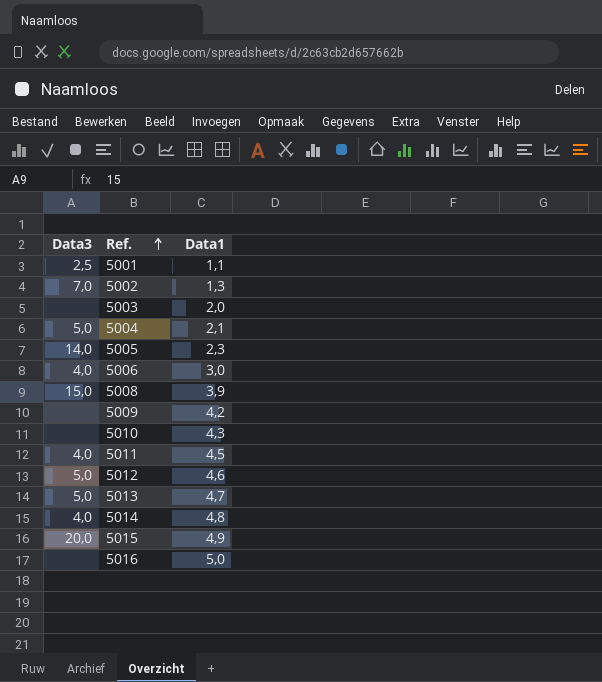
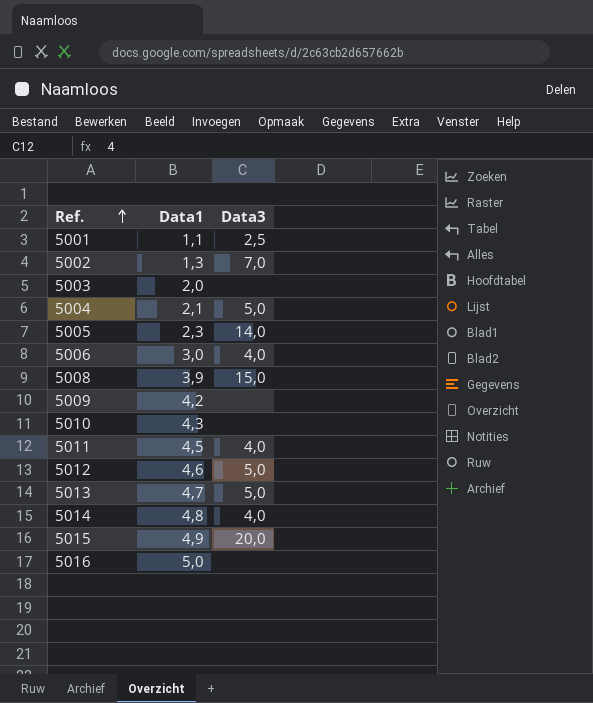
column Data3 | position: 1 -> 3

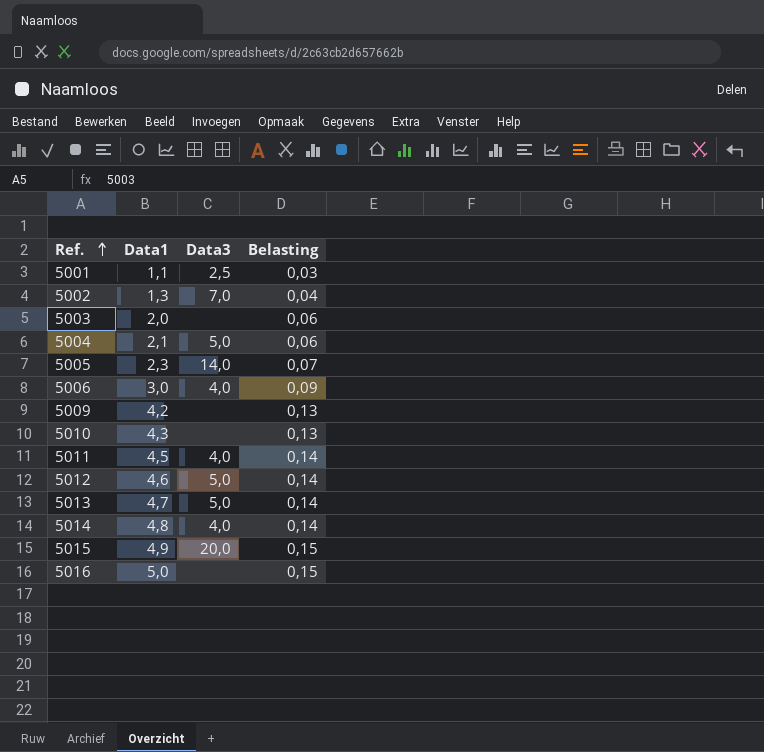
column Belasting | formula: none -> [Data1] * 0,03
row 5008: 3,9 | 15,0 -> none

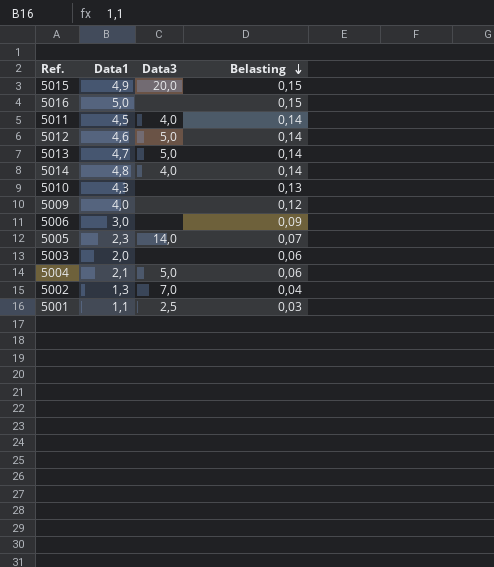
row order: Ref. ascending -> Belasting descending
5009 | Data1: 4,2 -> 4,0
5009 | Belasting: 0,13 -> 0,12
5006 | Data3: 4,0 -> none

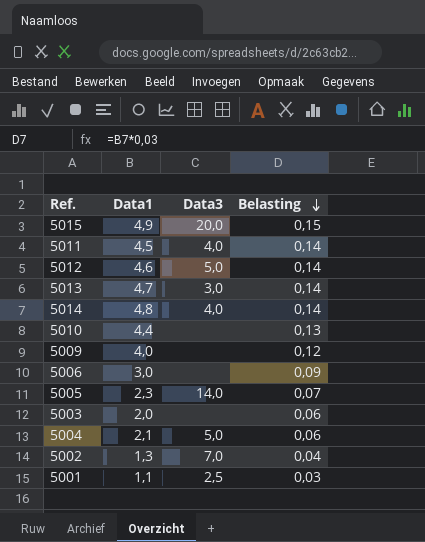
row 5016: 5,0 | none | 0,15 -> none
5013 | Data3: 5,0 -> 3,0
5010 | Data1: 4,3 -> 4,4

